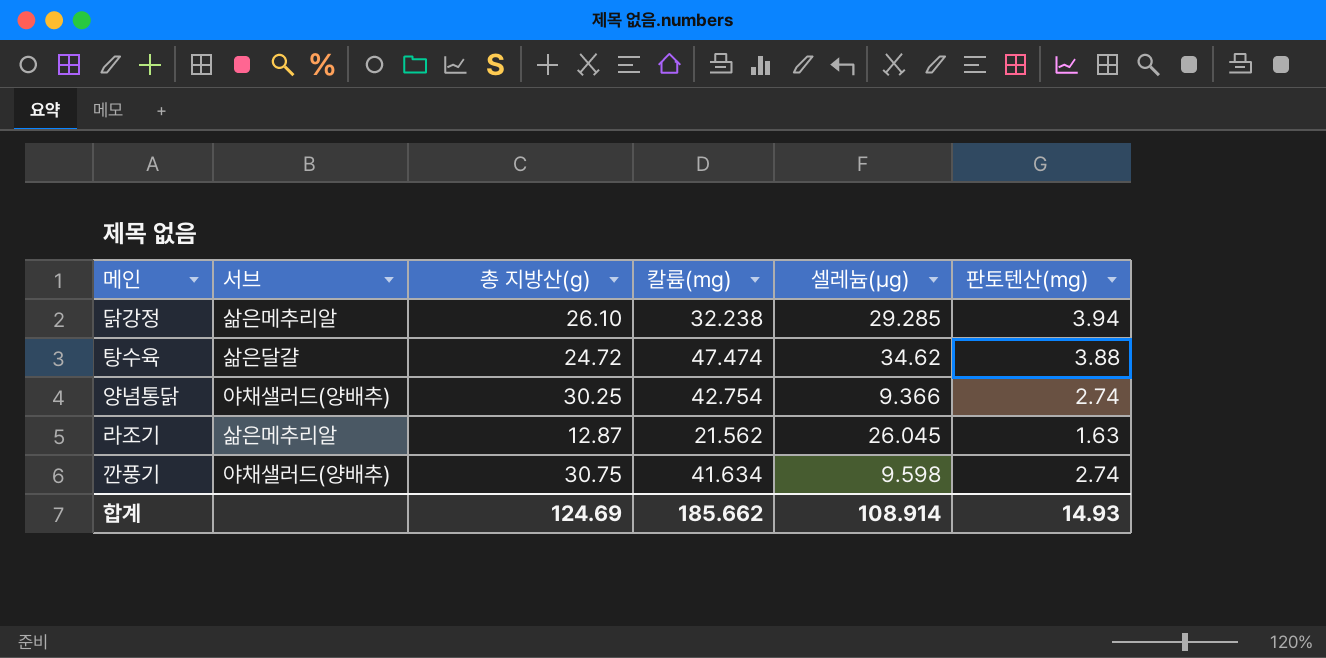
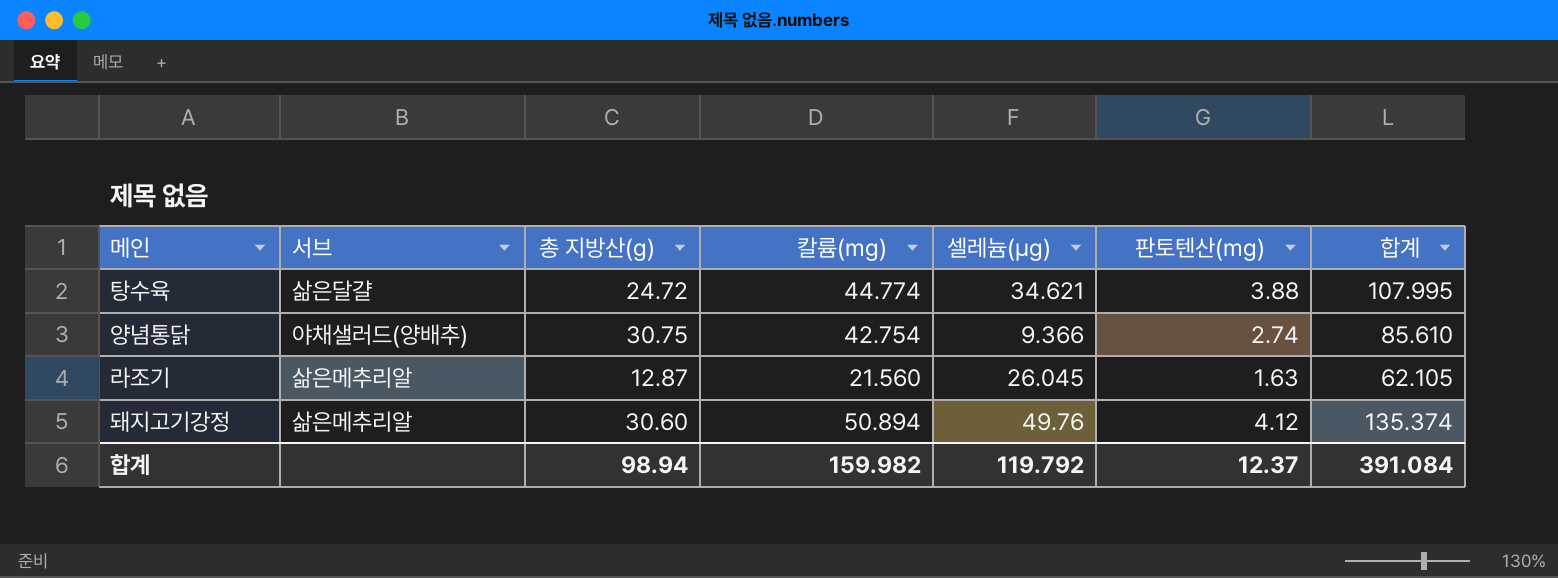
column 합계 | formula: none -> [총 지방산(g)] + [칼륨(mg)] + [셀레늄(μg)] + [판토텐산(mg)]
row 닭강정: 삶은메추리알 | 26.10 | 32.238 | 29.285 | 3.94 -> none
row 깐풍기: 야채샐러드(양배추) | 30.75 | 41.634 | 9.598 | 2.74 -> none
탕수육 | 칼륨(mg): 47.474 -> 44.774
탕수육 | 셀레늄(μg): 34.62 -> 34.621
양념통닭 | 총 지방산(g): 30.25 -> 30.75
라조기 | 칼륨(mg): 21.562 -> 21.560
row 돼지고기강정: none -> 삶은메추리알 | 30.60 | 50.894 | 49.76 | 4.12 | 135.374
합계 | 총 지방산(g): 124.69 -> 98.94
합계 | 칼륨(mg): 185.662 -> 159.982
합계 | 셀레늄(μg): 108.914 -> 119.792
합계 | 판토텐산(mg): 14.93 -> 12.37

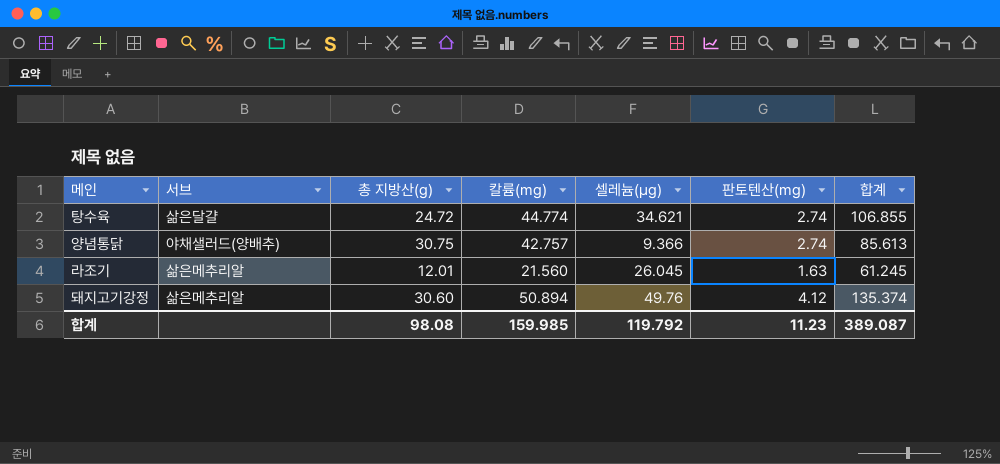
탕수육 | 판토텐산(mg): 3.88 -> 2.74
탕수육 | 합계: 107.995 -> 106.855
양념통닭 | 칼륨(mg): 42.754 -> 42.757
양념통닭 | 합계: 85.610 -> 85.613
라조기 | 총 지방산(g): 12.87 -> 12.01
라조기 | 합계: 62.105 -> 61.245
합계 | 총 지방산(g): 98.94 -> 98.08
합계 | 칼륨(mg): 159.982 -> 159.985
합계 | 판토텐산(mg): 12.37 -> 11.23
합계 | 합계: 391.084 -> 389.087

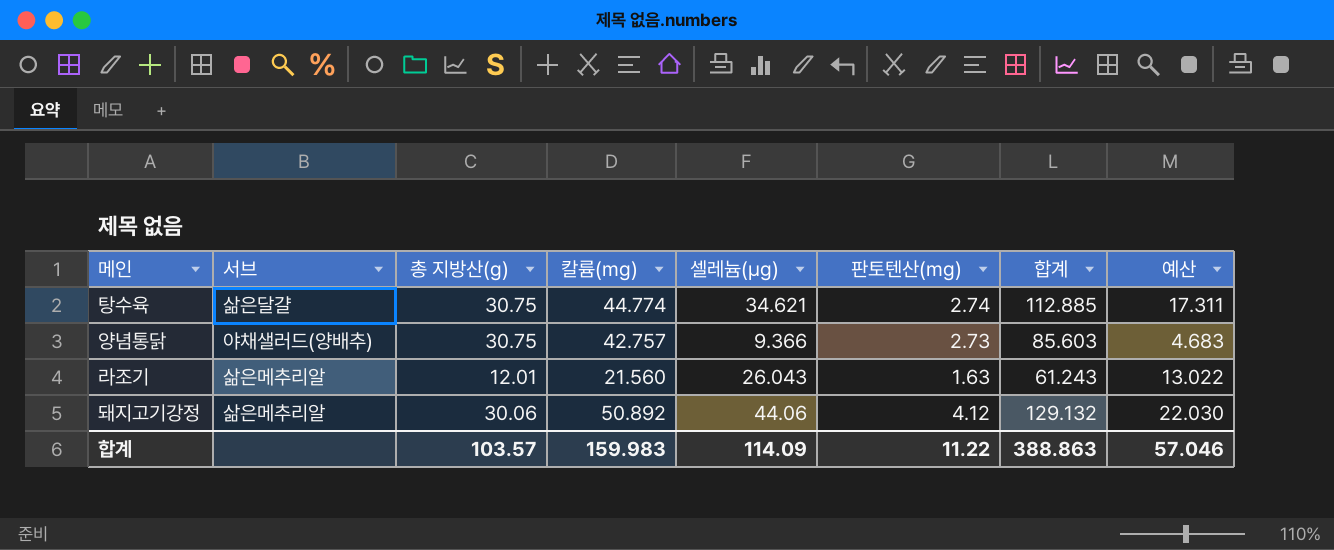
column 예산 | formula: none -> [셀레늄(μg)] * 0.5
탕수육 | 총 지방산(g): 24.72 -> 30.75
탕수육 | 합계: 106.855 -> 112.885
양념통닭 | 판토텐산(mg): 2.74 -> 2.73
양념통닭 | 합계: 85.613 -> 85.603
라조기 | 셀레늄(μg): 26.045 -> 26.043
라조기 | 합계: 61.245 -> 61.243
돼지고기강정 | 총 지방산(g): 30.60 -> 30.06
돼지고기강정 | 칼륨(mg): 50.894 -> 50.892
돼지고기강정 | 셀레늄(μg): 49.76 -> 44.06
돼지고기강정 | 합계: 135.374 -> 129.132
합계 | 총 지방산(g): 98.08 -> 103.57
합계 | 칼륨(mg): 159.985 -> 159.983
합계 | 셀레늄(μg): 119.792 -> 114.09
합계 | 판토텐산(mg): 11.23 -> 11.22
합계 | 합계: 389.087 -> 388.863

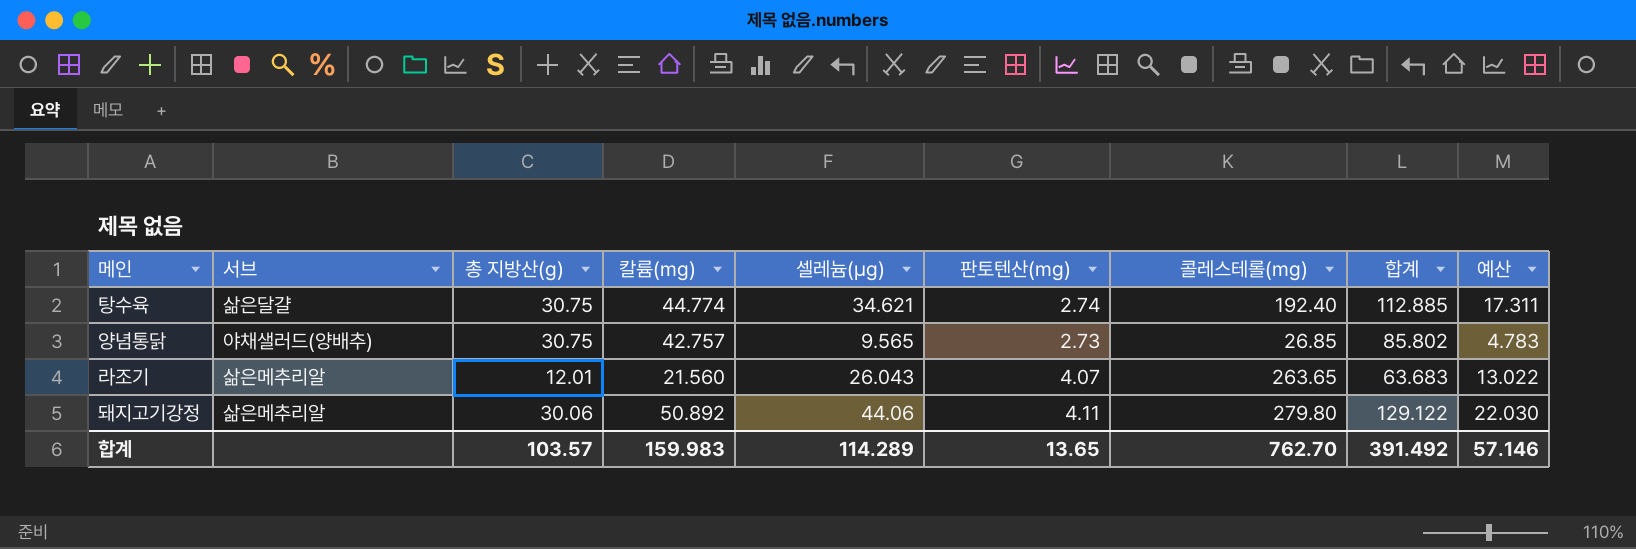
column 콜레스테롤(mg) | position: none -> 7
양념통닭 | 셀레늄(μg): 9.366 -> 9.565
양념통닭 | 합계: 85.603 -> 85.802
양념통닭 | 예산: 4.683 -> 4.783
라조기 | 판토텐산(mg): 1.63 -> 4.07
라조기 | 합계: 61.243 -> 63.683
돼지고기강정 | 판토텐산(mg): 4.12 -> 4.11
돼지고기강정 | 합계: 129.132 -> 129.122
합계 | 셀레늄(μg): 114.09 -> 114.289
합계 | 판토텐산(mg): 11.22 -> 13.65
합계 | 합계: 388.863 -> 391.492
합계 | 예산: 57.046 -> 57.146

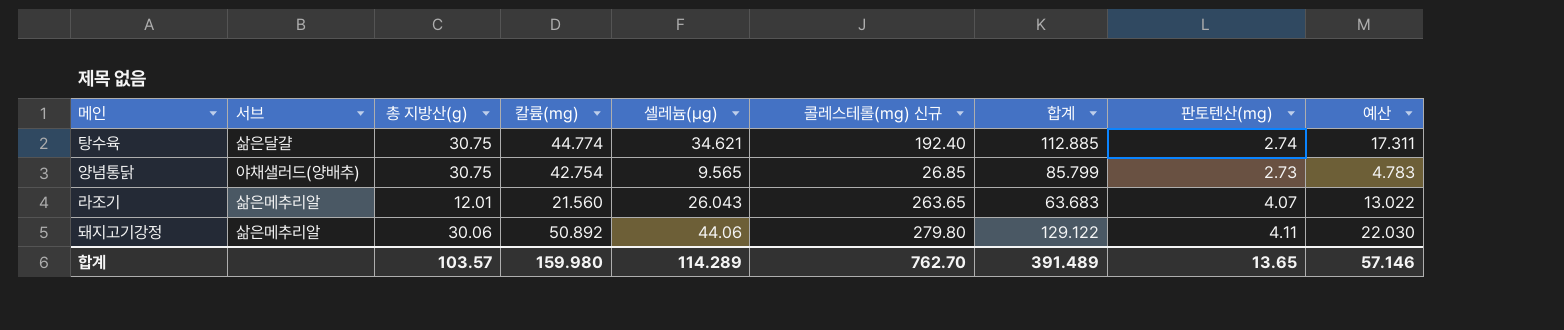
column name: 콜레스테롤(mg) -> 콜레스테롤(mg) 신규
column 판토텐산(mg) | position: 6 -> 8
양념통닭 | 칼륨(mg): 42.757 -> 42.754
양념통닭 | 합계: 85.802 -> 85.799
합계 | 칼륨(mg): 159.983 -> 159.980
합계 | 합계: 391.492 -> 391.489

